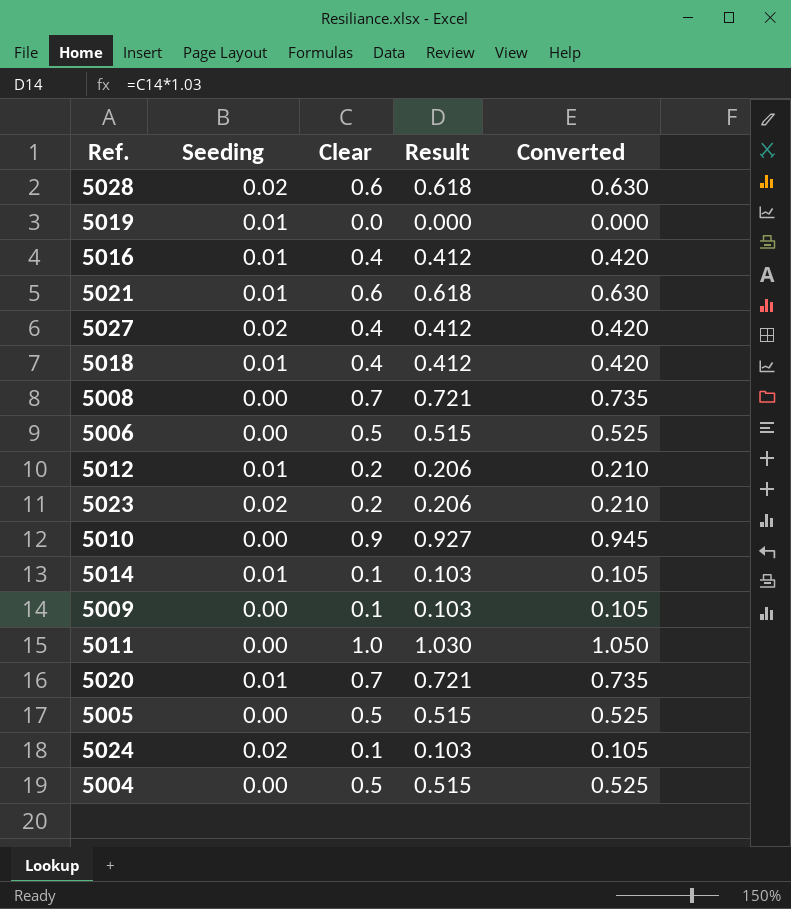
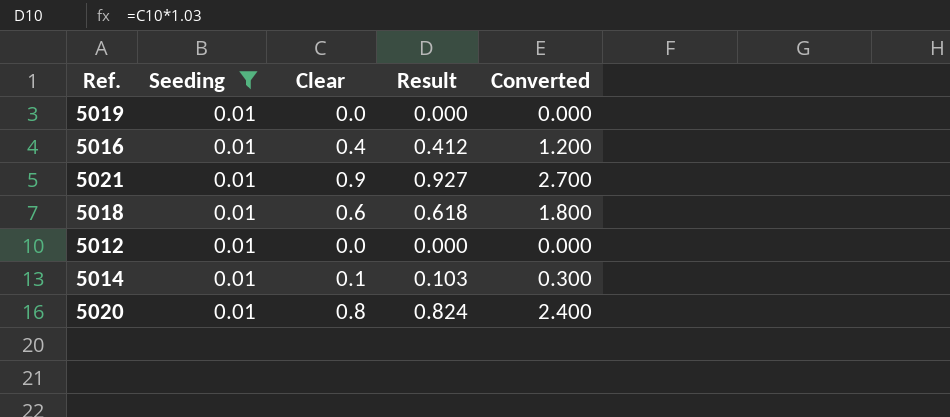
filter: none -> Seeding = 0.01
column Converted | formula: [Clear] * 1.05 -> [Clear] * 3
5021 | Clear: 0.6 -> 0.9
5021 | Result: 0.618 -> 0.927
5018 | Clear: 0.4 -> 0.6
5018 | Result: 0.412 -> 0.618
5012 | Clear: 0.2 -> 0.0
5012 | Result: 0.206 -> 0.000
5020 | Clear: 0.7 -> 0.8
5020 | Result: 0.721 -> 0.824

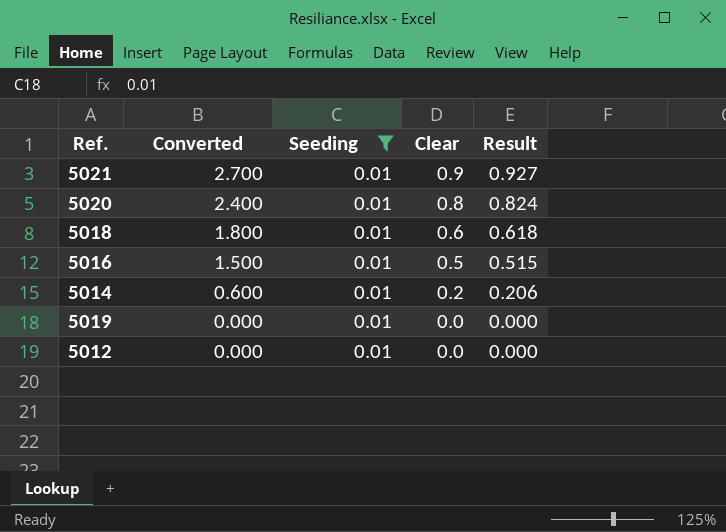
row order: none -> Converted descending
column Converted | position: 5 -> 2
5016 | Converted: 1.200 -> 1.500
5016 | Clear: 0.4 -> 0.5
5016 | Result: 0.412 -> 0.515
5014 | Converted: 0.300 -> 0.600
5014 | Clear: 0.1 -> 0.2
5014 | Result: 0.103 -> 0.206

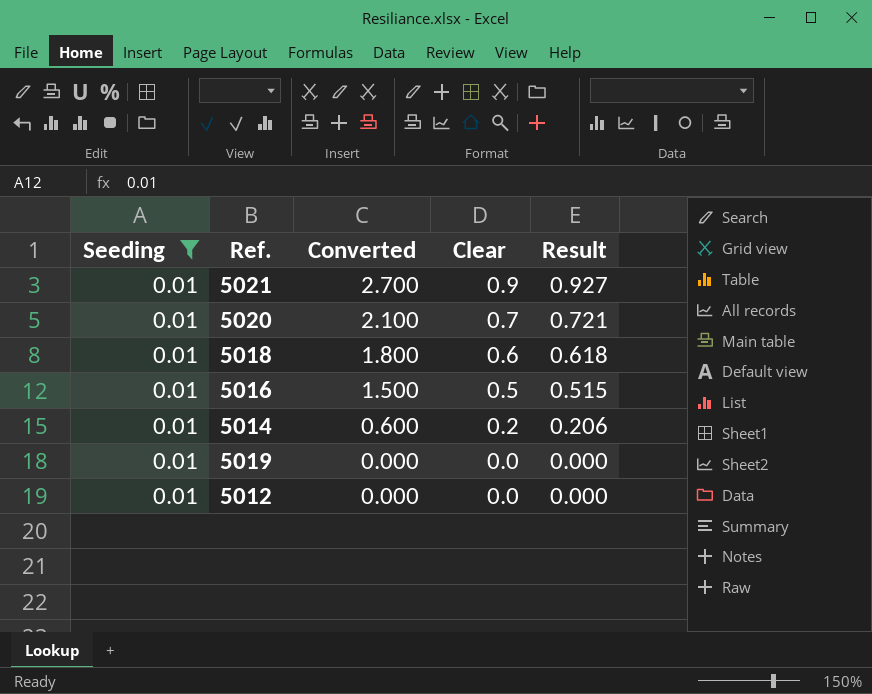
column Seeding | position: 3 -> 1
5020 | Converted: 2.400 -> 2.100
5020 | Clear: 0.8 -> 0.7
5020 | Result: 0.824 -> 0.721

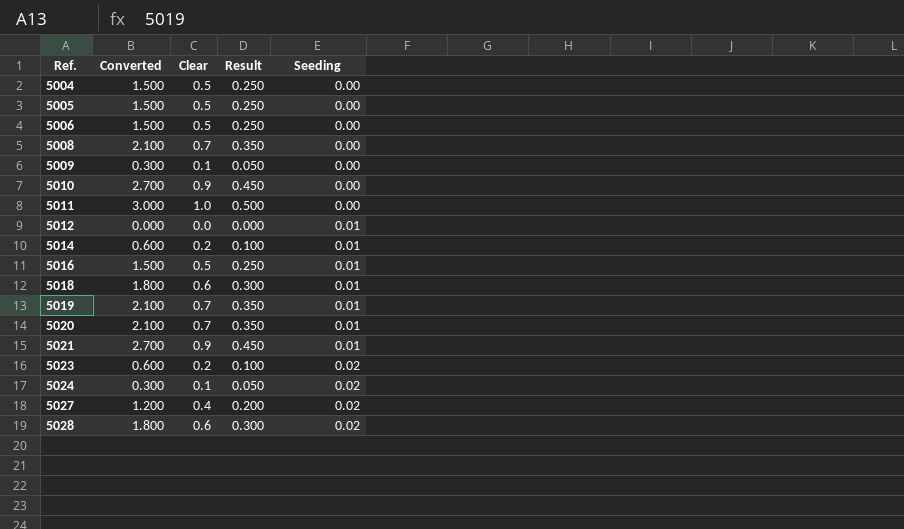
filter: Seeding = 0.01 -> none
row order: Converted descending -> Ref. ascending
column Result | formula: [Clear] * 1.03 -> [Clear] * 0.5
column Seeding | position: 1 -> 5
5019 | Converted: 0.000 -> 2.100
5019 | Clear: 0.0 -> 0.7

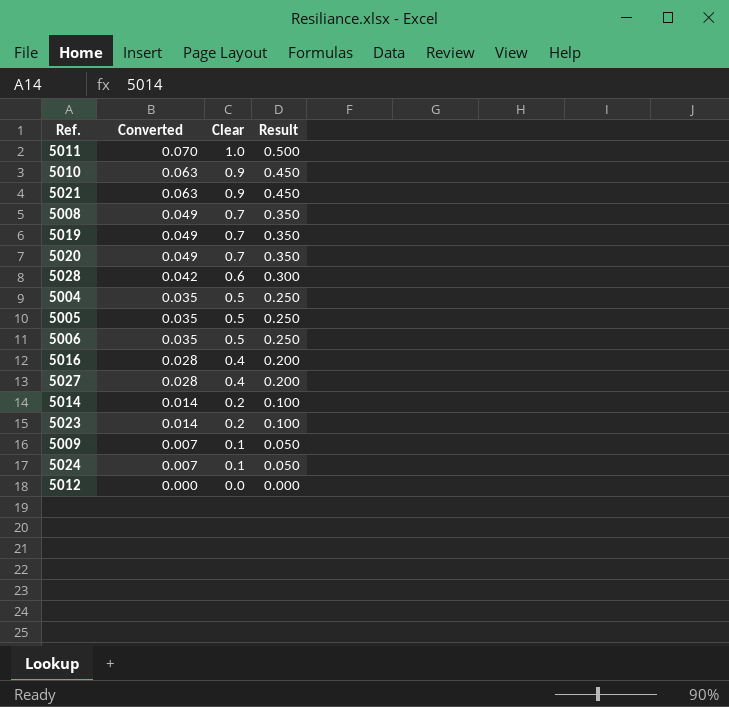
row order: Ref. ascending -> Converted descending
column Seeding | position: 5 -> none
column Converted | formula: [Clear] * 3 -> [Clear] * 0.07
row 5018: 1.800 | 0.6 | 0.300 | 0.01 -> none
5016 | Clear: 0.5 -> 0.4
5016 | Result: 0.250 -> 0.200

